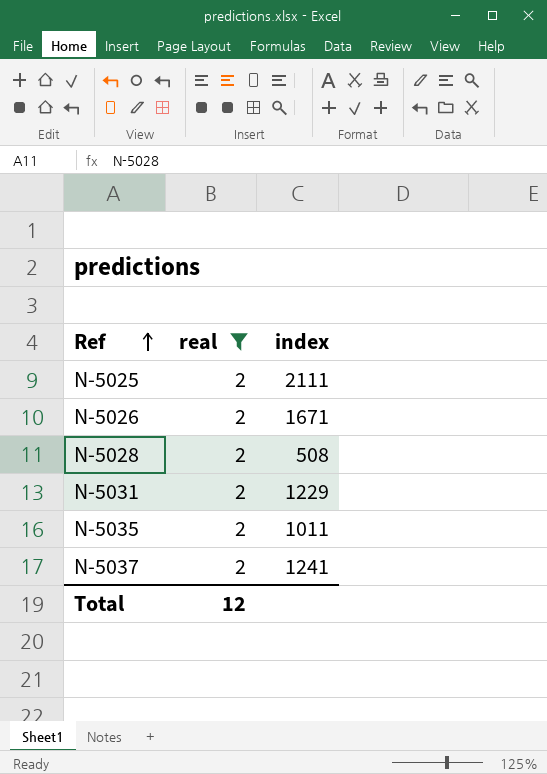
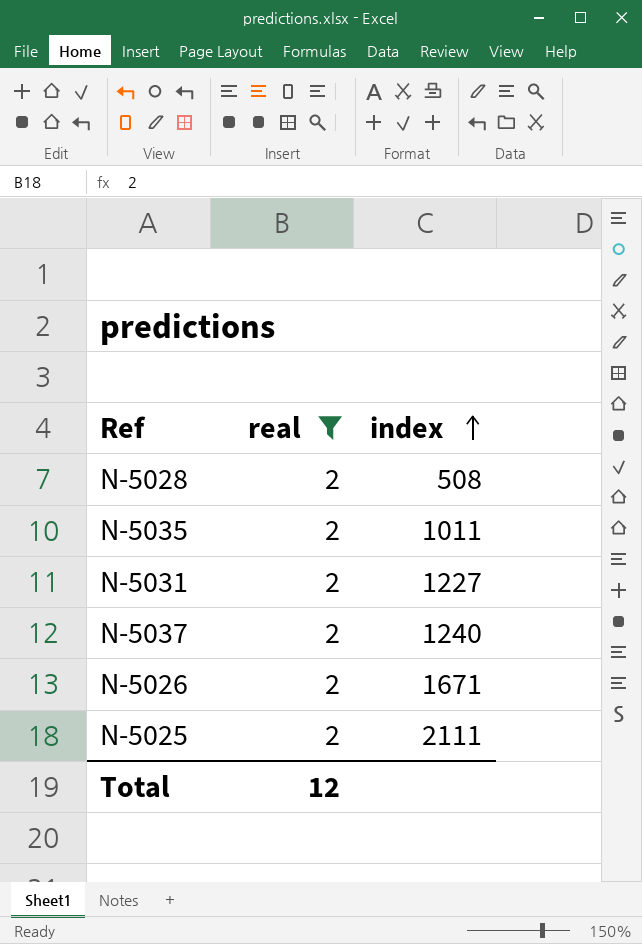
row order: Ref ascending -> index ascending
N-5031 | index: 1229 -> 1227
N-5037 | index: 1241 -> 1240

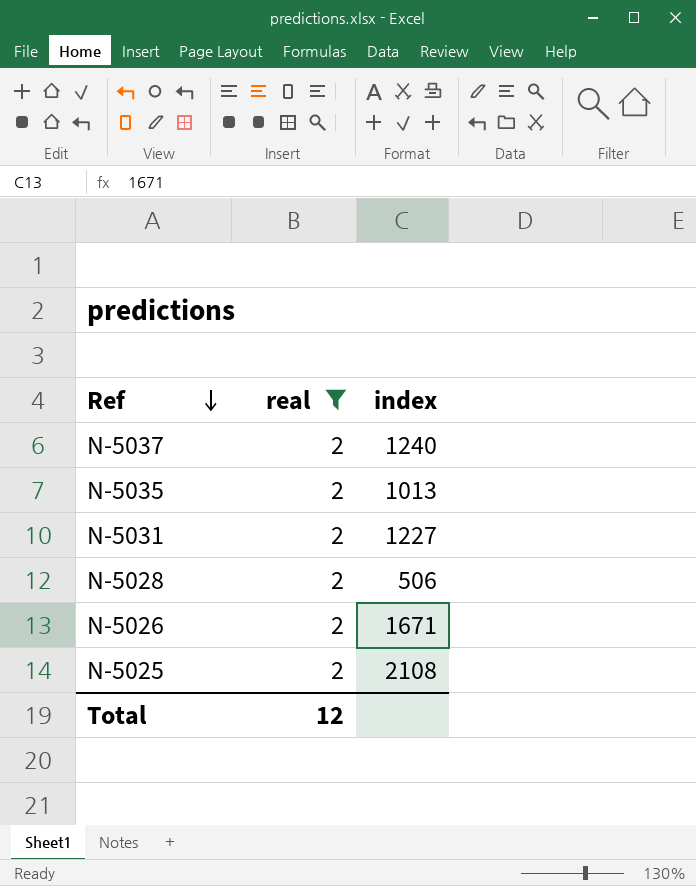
row order: index ascending -> Ref descending
N-5035 | index: 1011 -> 1013
N-5028 | index: 508 -> 506
N-5025 | index: 2111 -> 2108

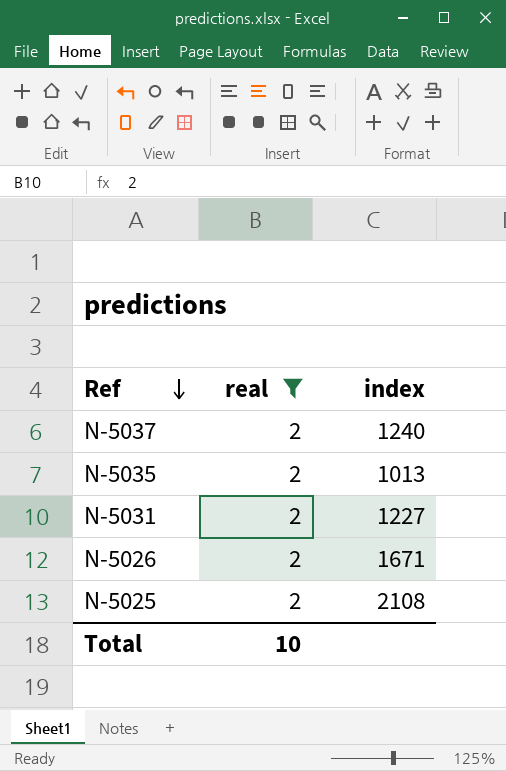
row N-5028: 2 | 506 -> none
Total | real: 12 -> 10

